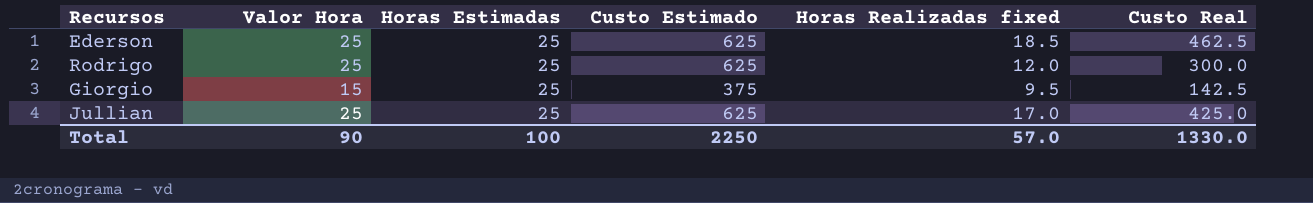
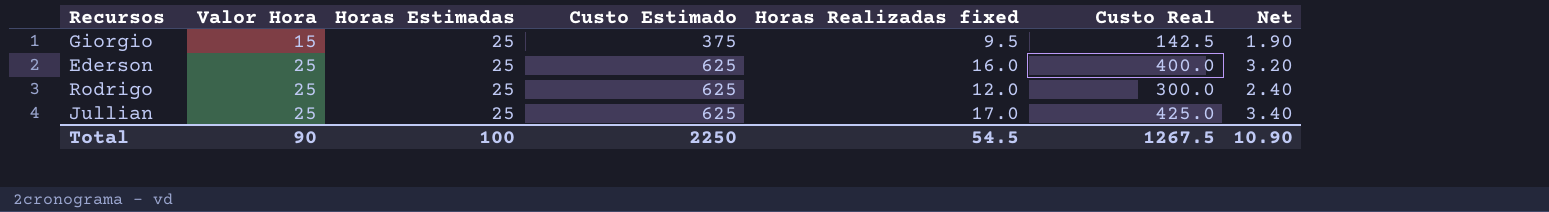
row order: none -> Valor Hora ascending
column Net | formula: none -> [Horas Realizadas fixed] * 0.2
Ederson | Horas Realizadas fixed: 18.5 -> 16.0
Ederson | Custo Real: 462.5 -> 400.0
Total | Horas Realizadas fixed: 57.0 -> 54.5
Total | Custo Real: 1330.0 -> 1267.5

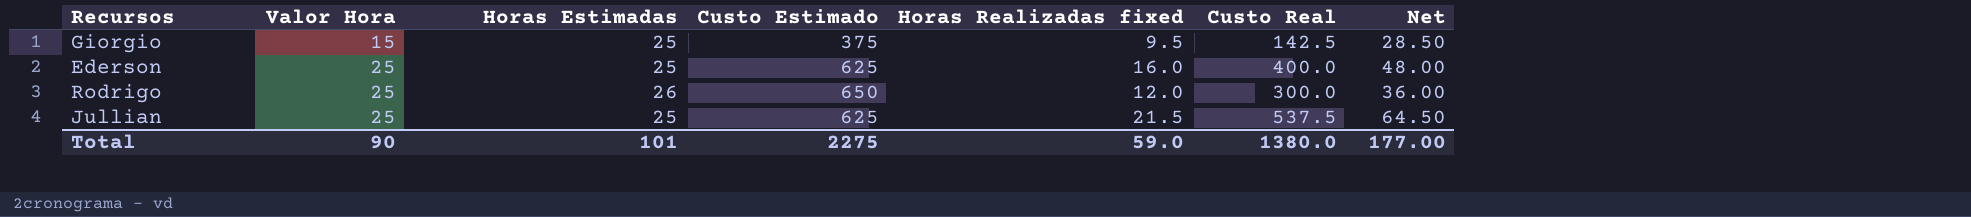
column Net | formula: [Horas Realizadas fixed] * 0.2 -> [Horas Realizadas fixed] * 3
Rodrigo | Horas Estimadas: 25 -> 26
Rodrigo | Custo Estimado: 625 -> 650
Jullian | Horas Realizadas fixed: 17.0 -> 21.5
Jullian | Custo Real: 425.0 -> 537.5
Total | Horas Estimadas: 100 -> 101
Total | Custo Estimado: 2250 -> 2275
Total | Horas Realizadas fixed: 54.5 -> 59.0
Total | Custo Real: 1267.5 -> 1380.0
Total | Net: 10.90 -> 177.00

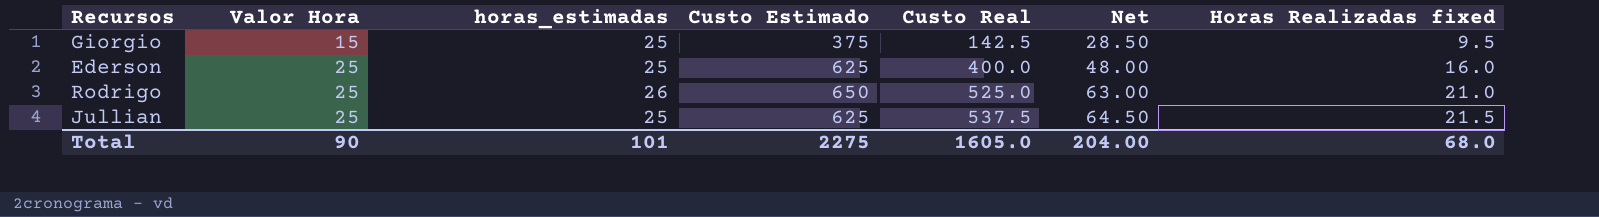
column name: Horas Estimadas -> horas_estimadas
column Horas Realizadas fixed | position: 5 -> 7
Rodrigo | Custo Real: 300.0 -> 525.0
Rodrigo | Net: 36.00 -> 63.00
Rodrigo | Horas Realizadas fixed: 12.0 -> 21.0
Total | Custo Real: 1380.0 -> 1605.0
Total | Net: 177.00 -> 204.00
Total | Horas Realizadas fixed: 59.0 -> 68.0

